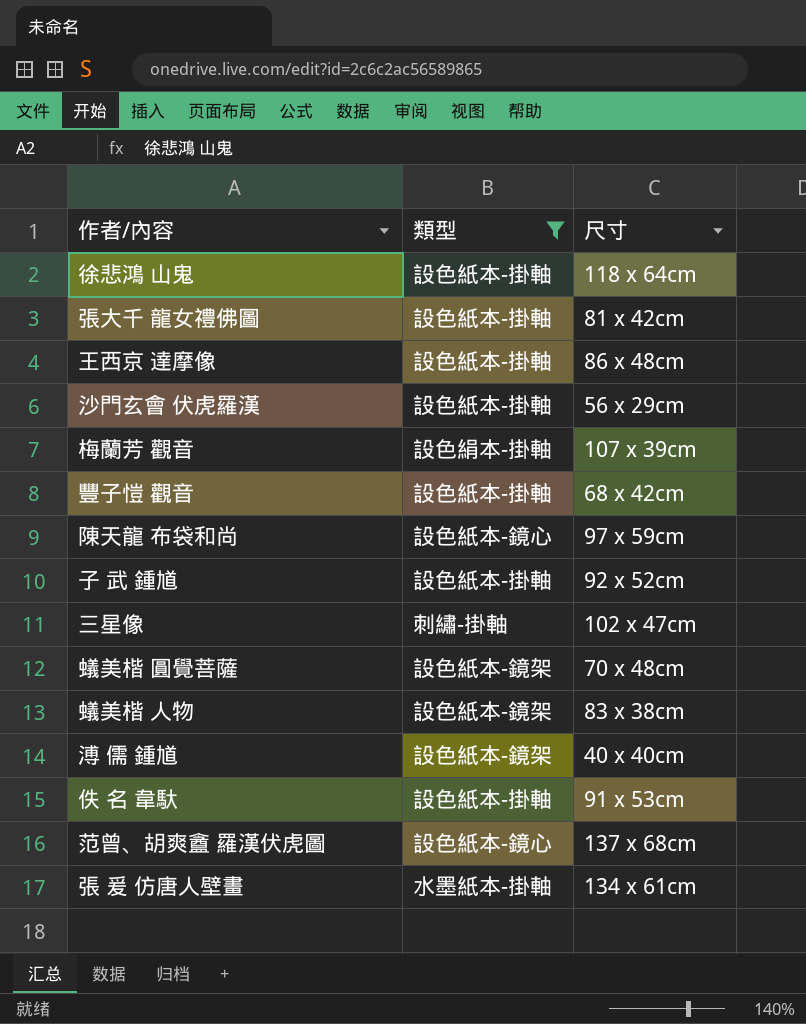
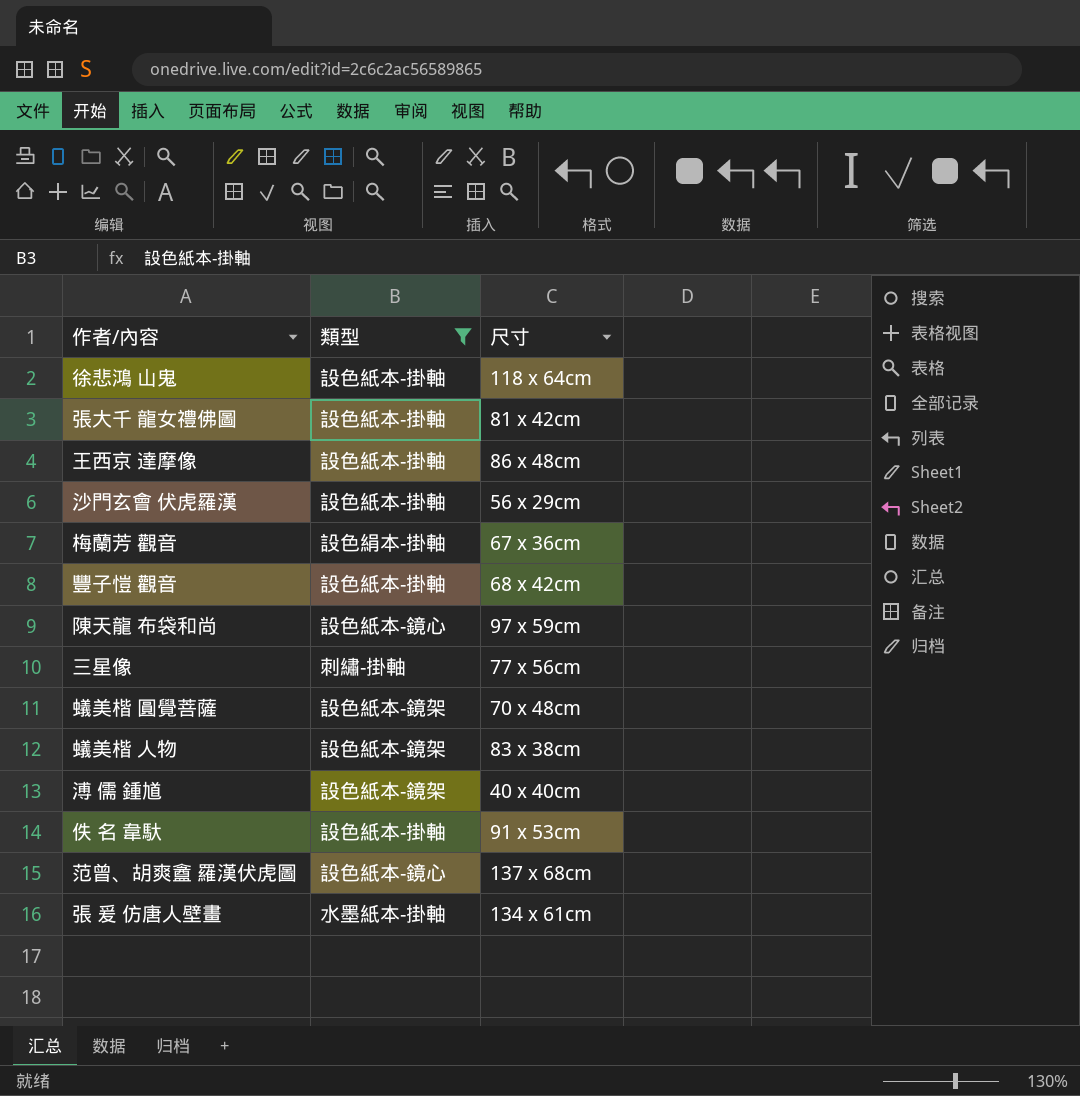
row 子 武 鍾馗: 設色紙本-掛軸 | 92 x 52cm -> none
梅蘭芳 觀音 | 尺寸: 107 x 39cm -> 67 x 36cm
三星像 | 尺寸: 102 x 47cm -> 77 x 56cm

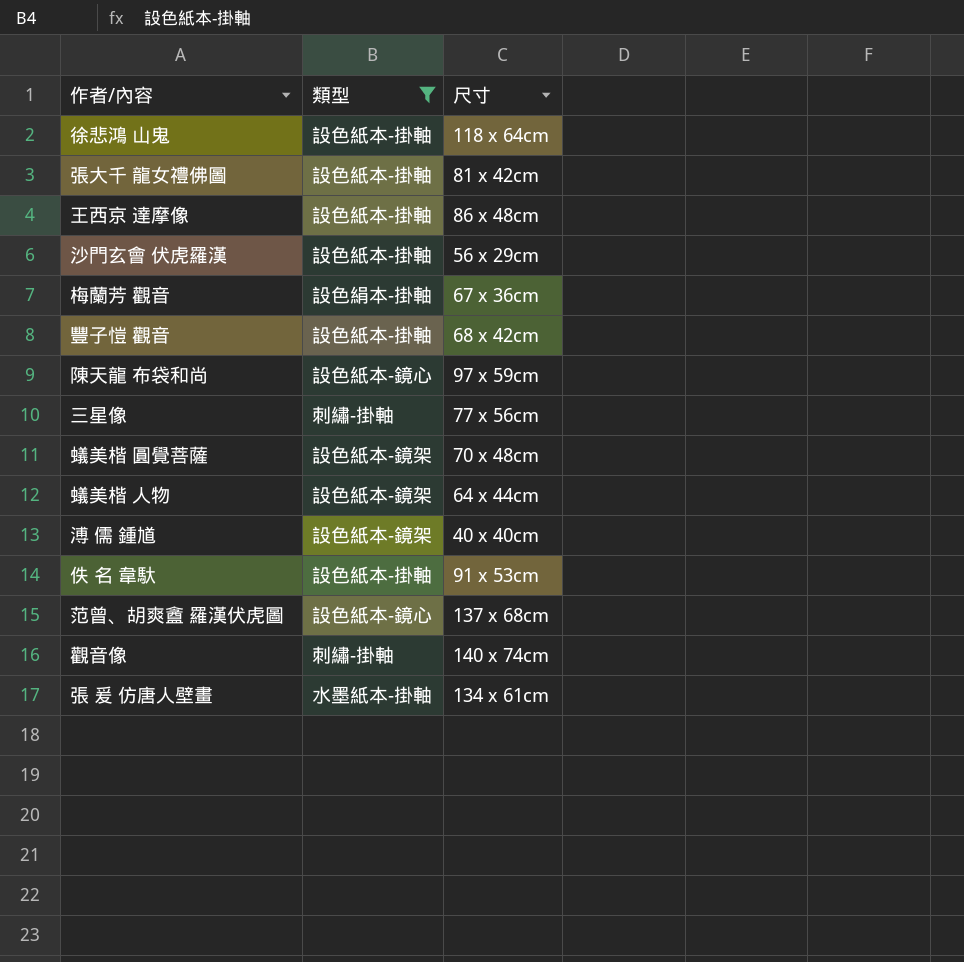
蟻美楷 人物 | 尺寸: 83 x 38cm -> 64 x 44cm
row 觀音像: none -> 刺繡-掛軸 | 140 x 74cm

